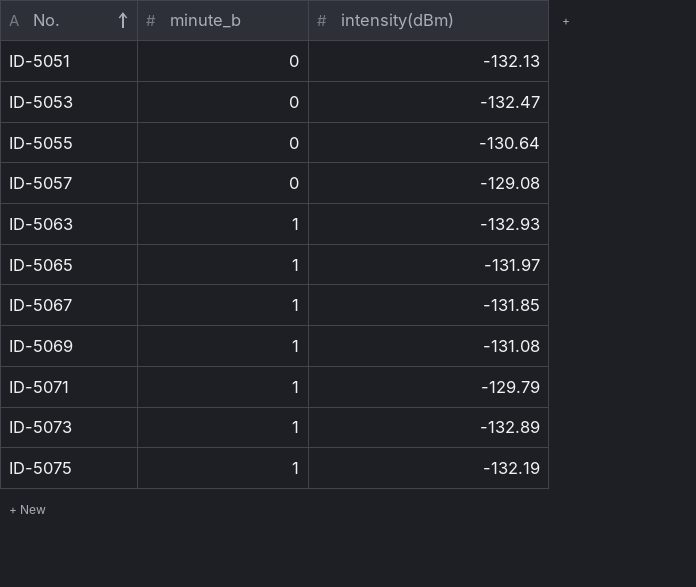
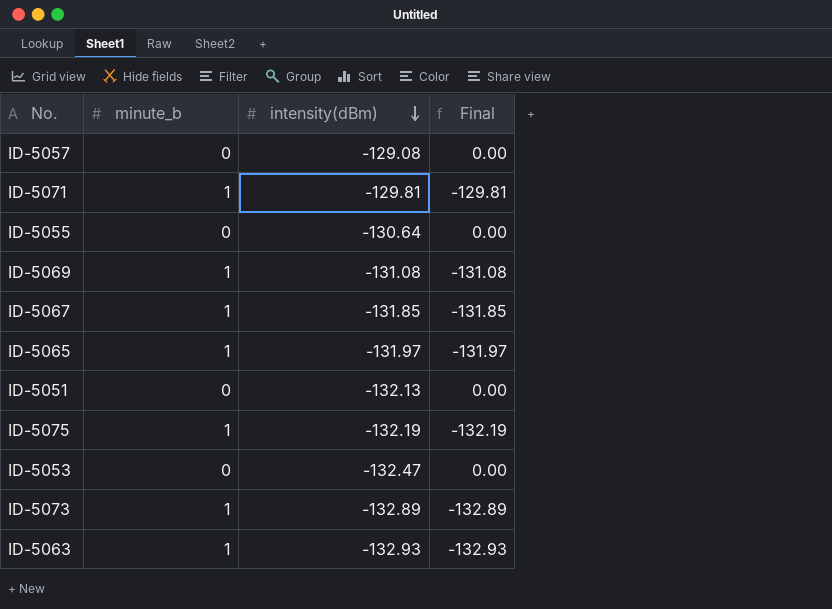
row order: No. ascending -> intensity(dBm) descending
column Final | formula: none -> [minute_b] * [intensity(dBm)]
ID-5071 | intensity(dBm): -129.79 -> -129.81

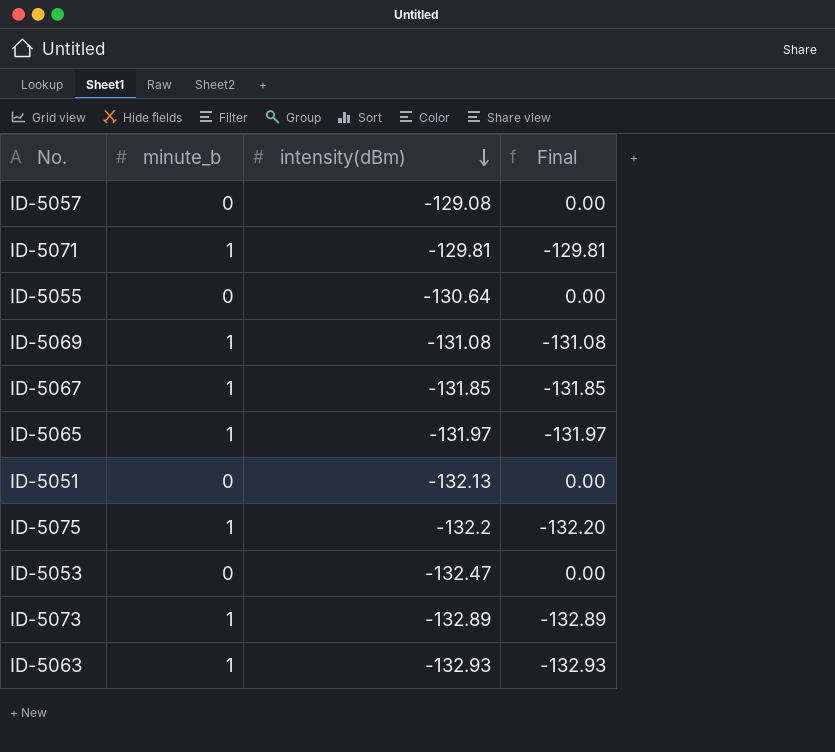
ID-5075 | intensity(dBm): -132.19 -> -132.2
ID-5075 | Final: -132.19 -> -132.20

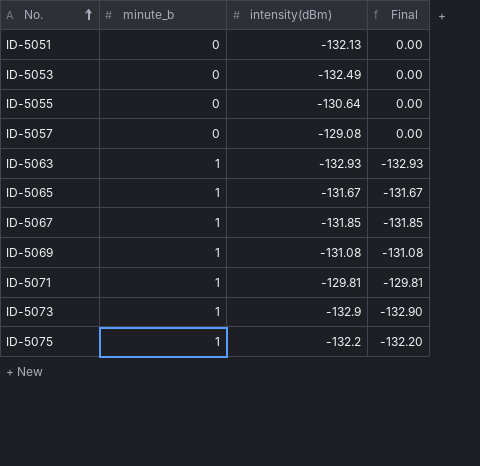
row order: intensity(dBm) descending -> No. ascending
ID-5053 | intensity(dBm): -132.47 -> -132.49
ID-5065 | intensity(dBm): -131.97 -> -131.67
ID-5065 | Final: -131.97 -> -131.67
ID-5073 | intensity(dBm): -132.89 -> -132.9
ID-5073 | Final: -132.89 -> -132.90

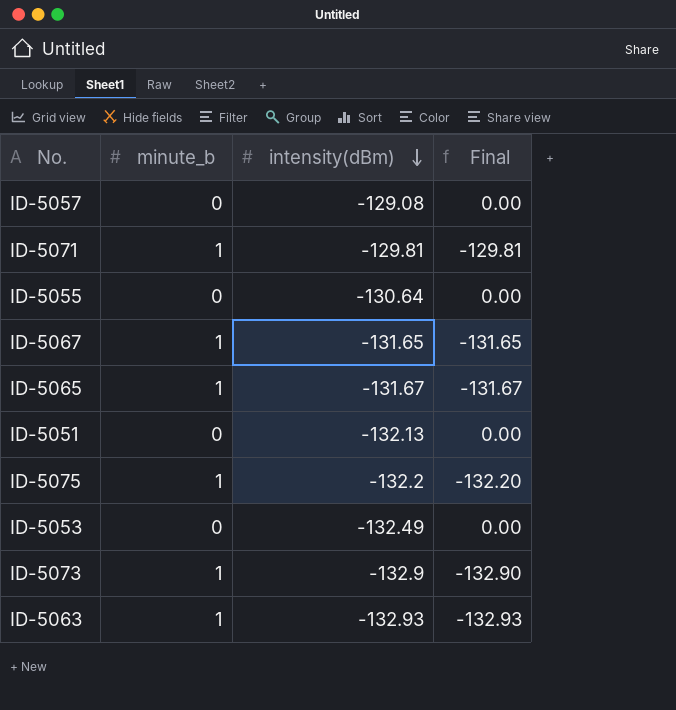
row order: No. ascending -> intensity(dBm) descending
row ID-5069: 1 | -131.08 | -131.08 -> none
ID-5067 | intensity(dBm): -131.85 -> -131.65
ID-5067 | Final: -131.85 -> -131.65

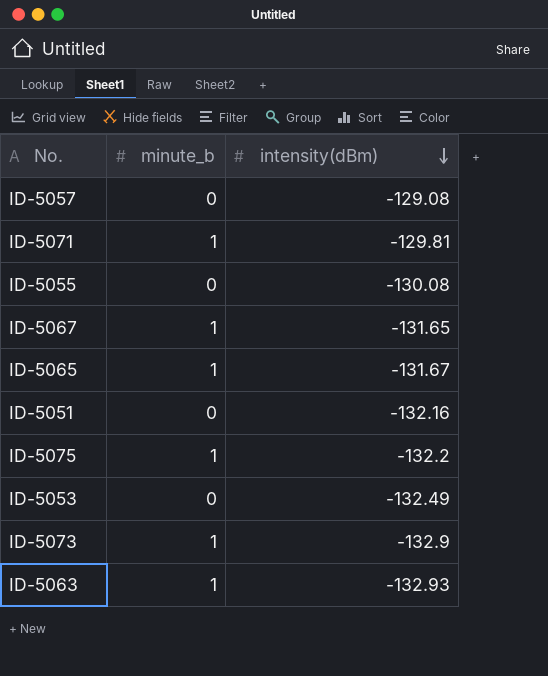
column Final | formula: [minute_b] * [intensity(dBm)] -> none
ID-5055 | intensity(dBm): -130.64 -> -130.08
ID-5051 | intensity(dBm): -132.13 -> -132.16

